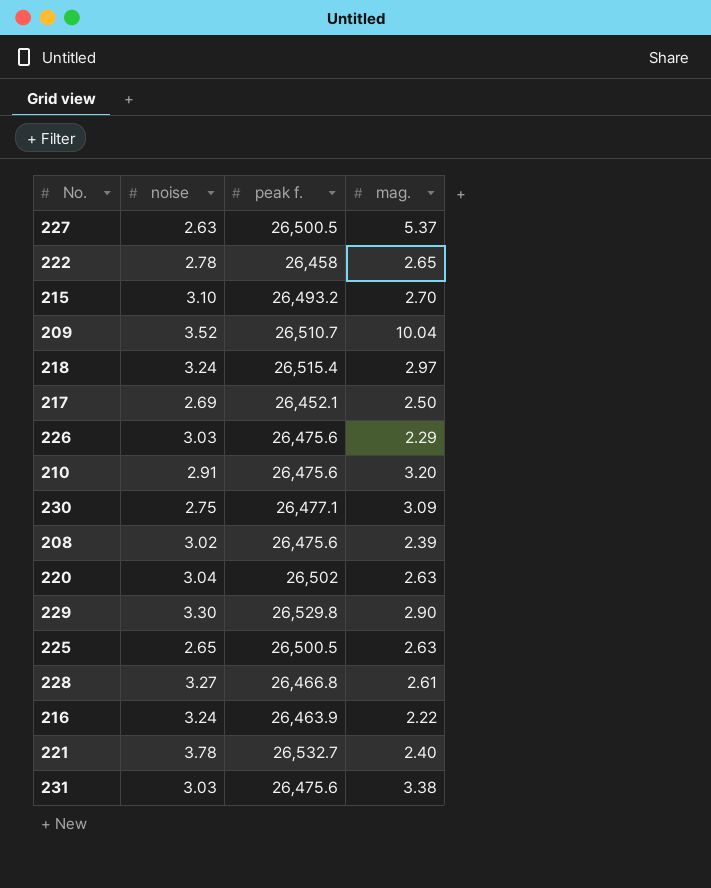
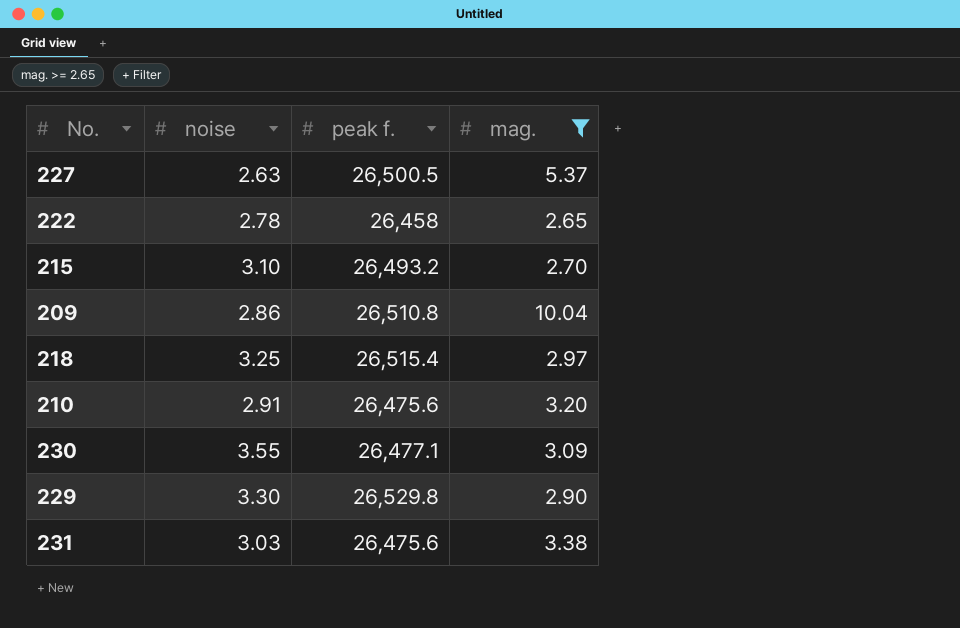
filter: none -> mag. >= 2.65
209 | noise: 3.52 -> 2.86
209 | peak f.: 26,510.7 -> 26,510.8
218 | noise: 3.24 -> 3.25
230 | noise: 2.75 -> 3.55

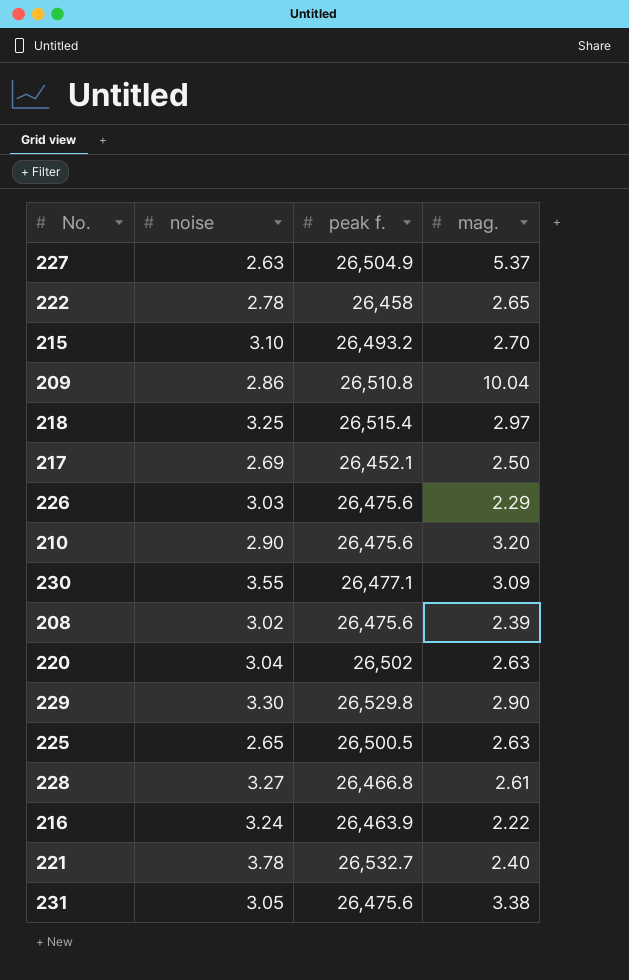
filter: mag. >= 2.65 -> none
227 | peak f.: 26,500.5 -> 26,504.9
210 | noise: 2.91 -> 2.90
231 | noise: 3.03 -> 3.05

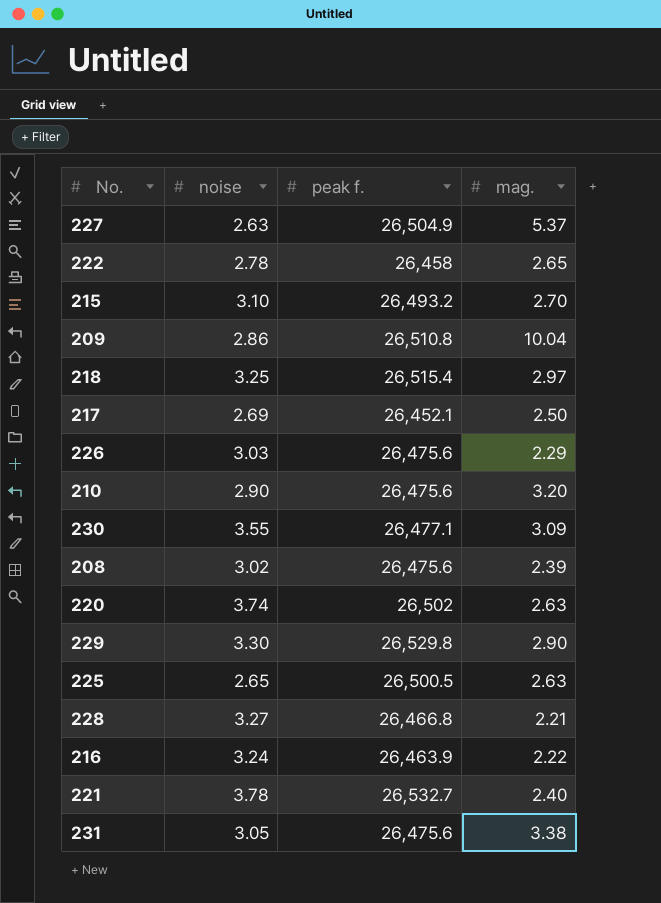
220 | noise: 3.04 -> 3.74
228 | mag.: 2.61 -> 2.21

